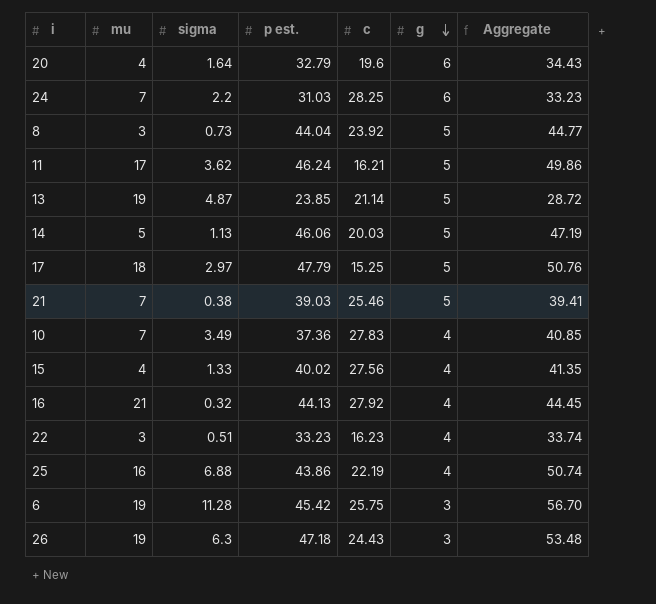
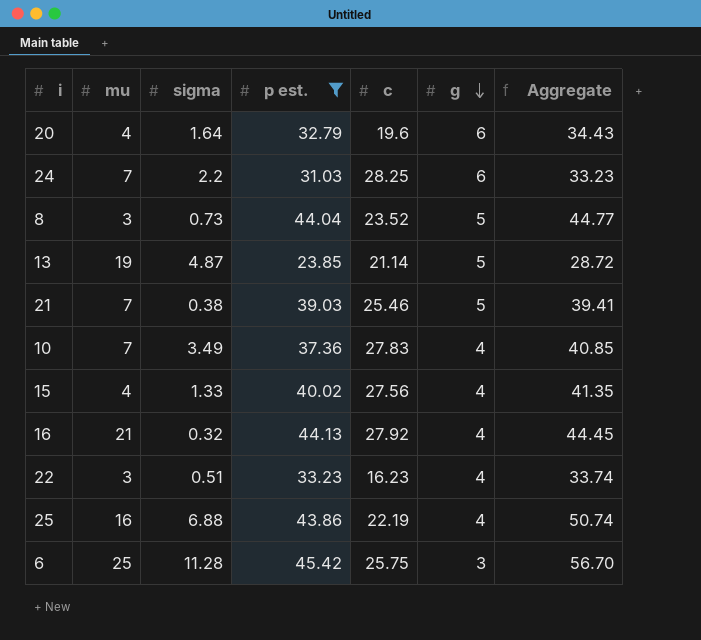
filter: none -> p est. <= 45.42
8 | c: 23.92 -> 23.52
6 | mu: 19 -> 25

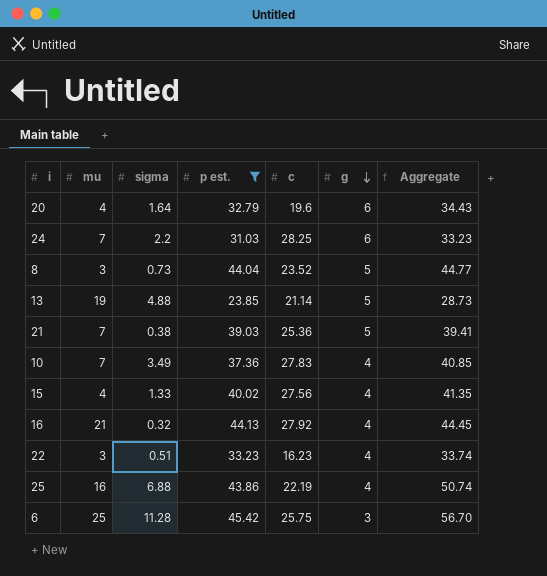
13 | sigma: 4.87 -> 4.88
13 | Aggregate: 28.72 -> 28.73
21 | c: 25.46 -> 25.36

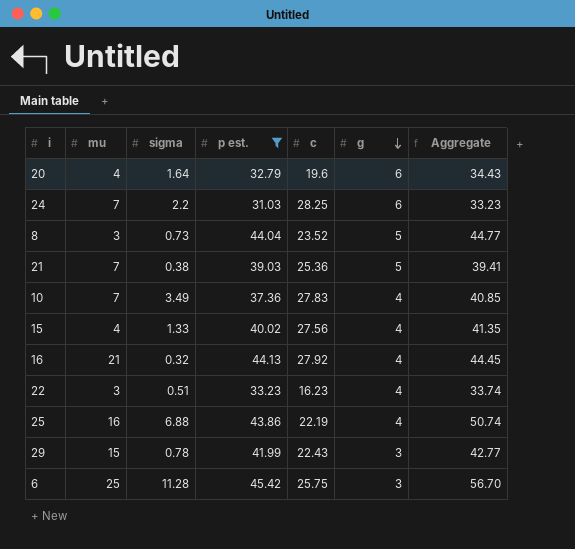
row 13: 19 | 4.88 | 23.85 | 21.14 | 5 | 28.73 -> none
row 29: none -> 15 | 0.78 | 41.99 | 22.43 | 3 | 42.77

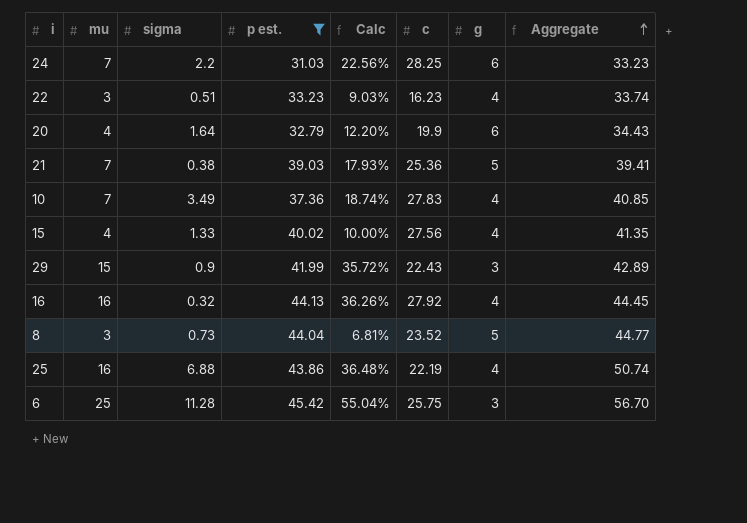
row order: g descending -> Aggregate ascending
column Calc | formula: none -> [mu] / [p est.]
20 | c: 19.6 -> 19.9
29 | sigma: 0.78 -> 0.9
29 | Aggregate: 42.77 -> 42.89
16 | mu: 21 -> 16

